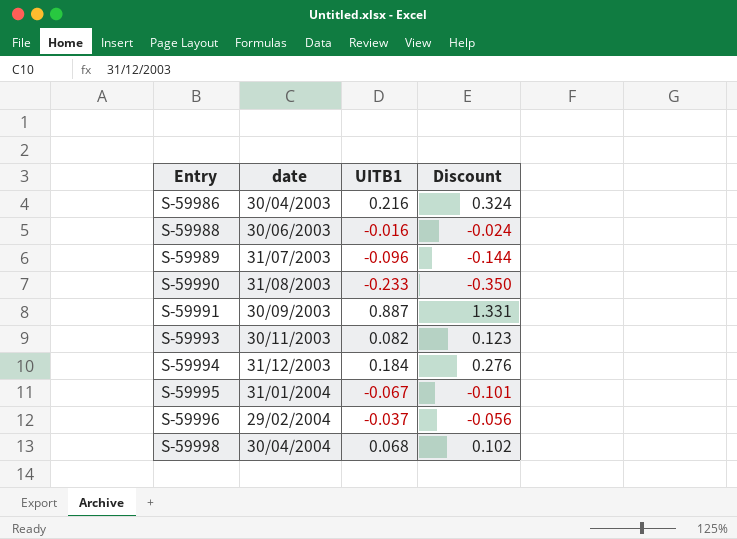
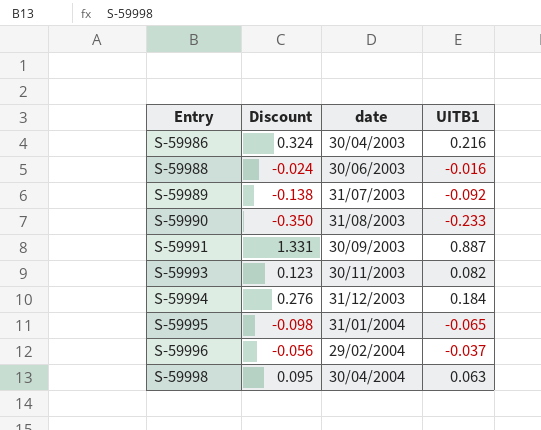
column Discount | position: 4 -> 2
S-59989 | Discount: -0.144 -> -0.138
S-59989 | UITB1: -0.096 -> -0.092
S-59995 | Discount: -0.101 -> -0.098
S-59995 | UITB1: -0.067 -> -0.065
S-59998 | Discount: 0.102 -> 0.095
S-59998 | UITB1: 0.068 -> 0.063

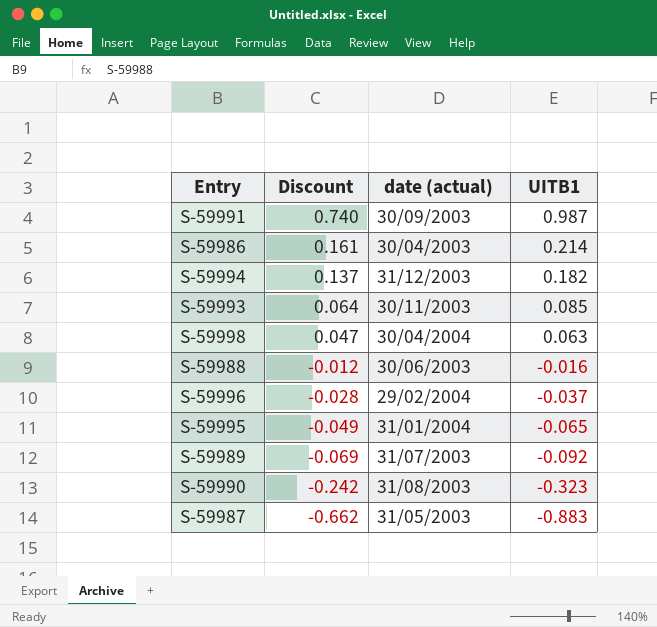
row order: Entry ascending -> Discount descending
column Discount | formula: [UITB1] * 1.5 -> [UITB1] * 0.75
column name: date -> date (actual)
S-59991 | UITB1: 0.887 -> 0.987
S-59986 | UITB1: 0.216 -> 0.214
S-59994 | UITB1: 0.184 -> 0.182
S-59993 | UITB1: 0.082 -> 0.085
S-59990 | UITB1: -0.233 -> -0.323
row S-59987: none -> -0.662 | 31/05/2003 | -0.883

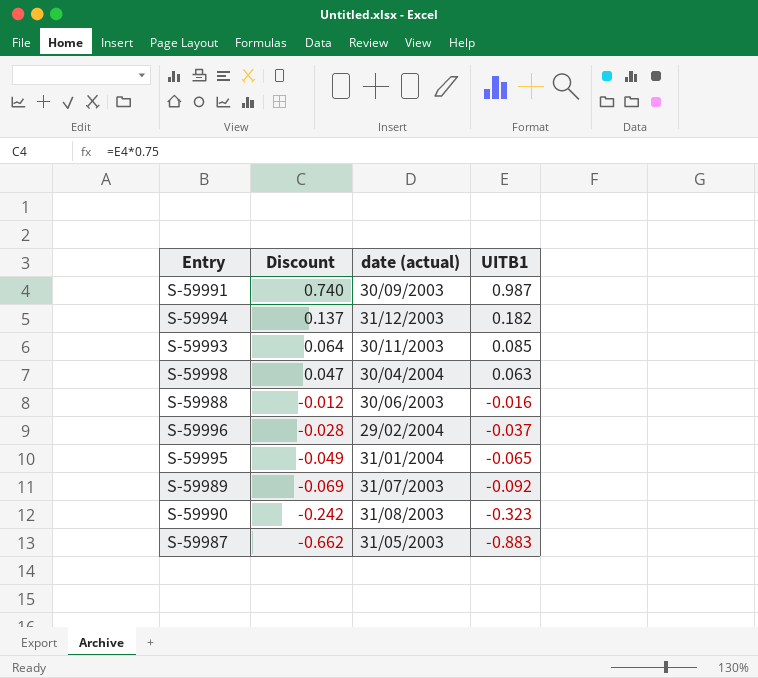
row S-59986: 0.161 | 30/04/2003 | 0.214 -> none

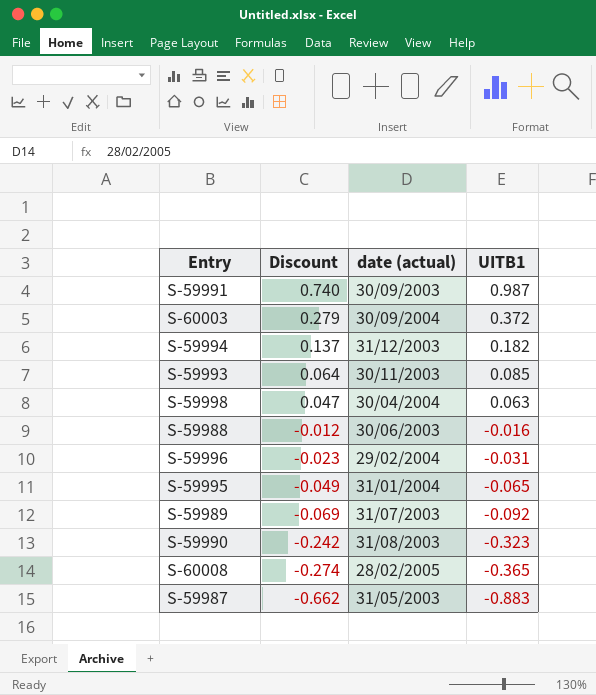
row S-60003: none -> 0.279 | 30/09/2004 | 0.372
S-59996 | Discount: -0.028 -> -0.023
S-59996 | UITB1: -0.037 -> -0.031
row S-60008: none -> -0.274 | 28/02/2005 | -0.365

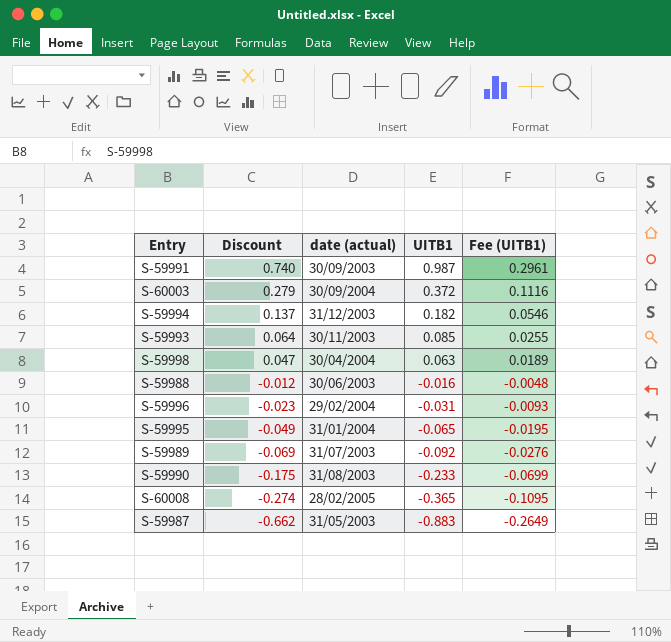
column Fee (UITB1) | formula: none -> [UITB1] * 0.3
S-59990 | Discount: -0.242 -> -0.175
S-59990 | UITB1: -0.323 -> -0.233

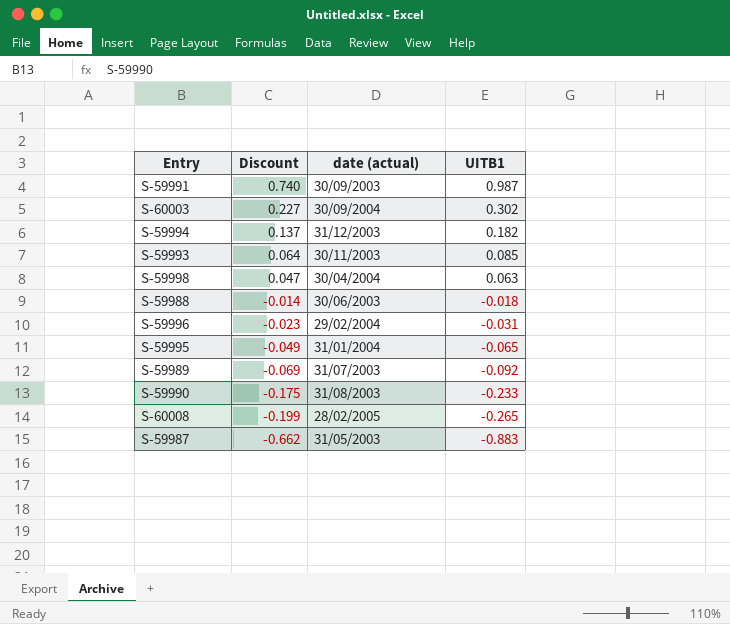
column Fee (UITB1) | formula: [UITB1] * 0.3 -> none
S-60003 | Discount: 0.279 -> 0.227
S-60003 | UITB1: 0.372 -> 0.302
S-59988 | Discount: -0.012 -> -0.014
S-59988 | UITB1: -0.016 -> -0.018
S-60008 | Discount: -0.274 -> -0.199
S-60008 | UITB1: -0.365 -> -0.265

